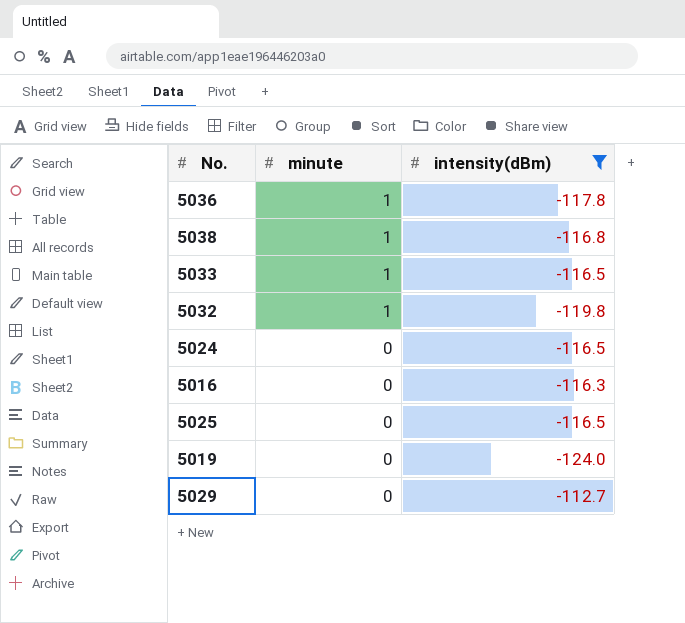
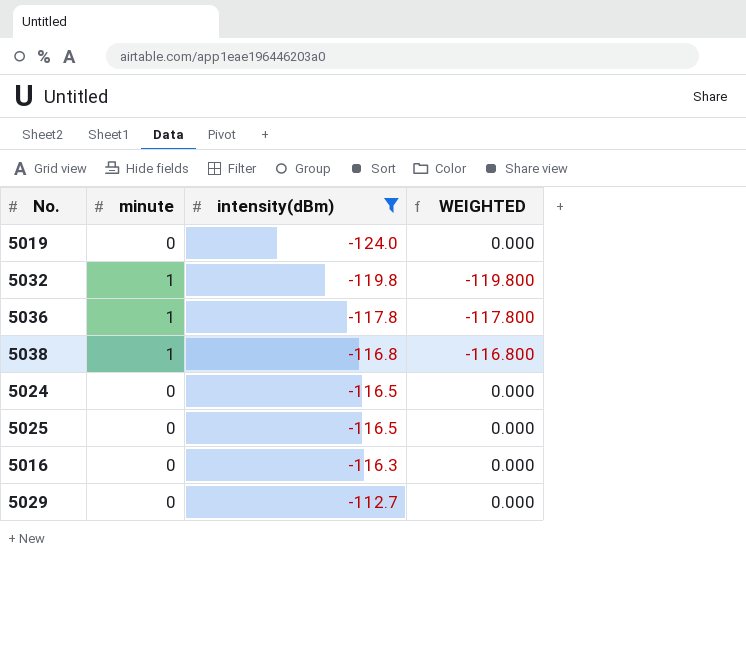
row order: minute descending -> intensity(dBm) ascending
column WEIGHTED | formula: none -> [minute] * [intensity(dBm)]
row 5033: 1 | -116.5 -> none

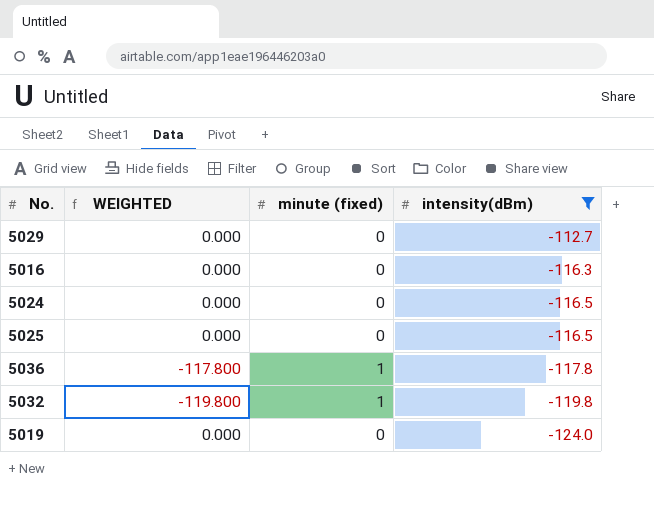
row order: intensity(dBm) ascending -> intensity(dBm) descending
column WEIGHTED | position: 4 -> 2
column name: minute -> minute (fixed)
row 5038: 1 | -116.8 | -116.800 -> none

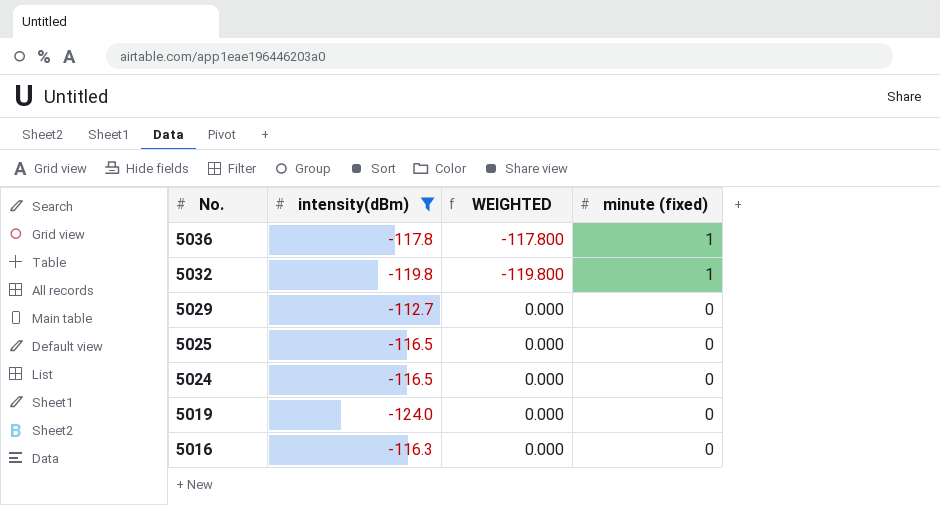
row order: intensity(dBm) descending -> No. descending
column intensity(dBm) | position: 4 -> 2

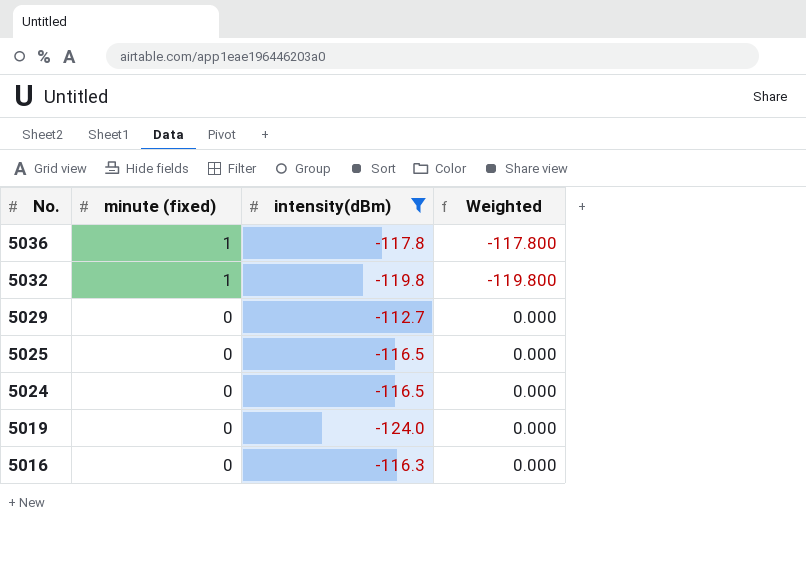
column minute (fixed) | position: 4 -> 2
column name: WEIGHTED -> Weighted

